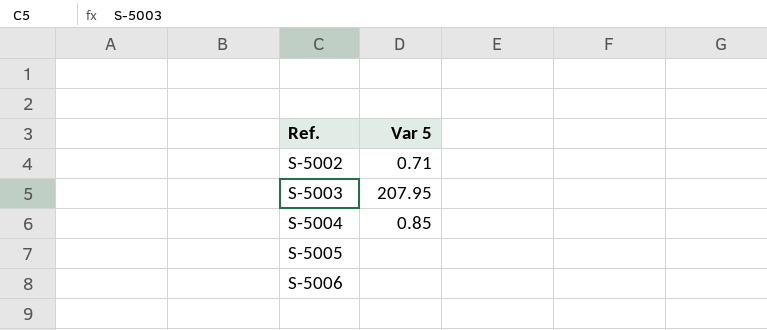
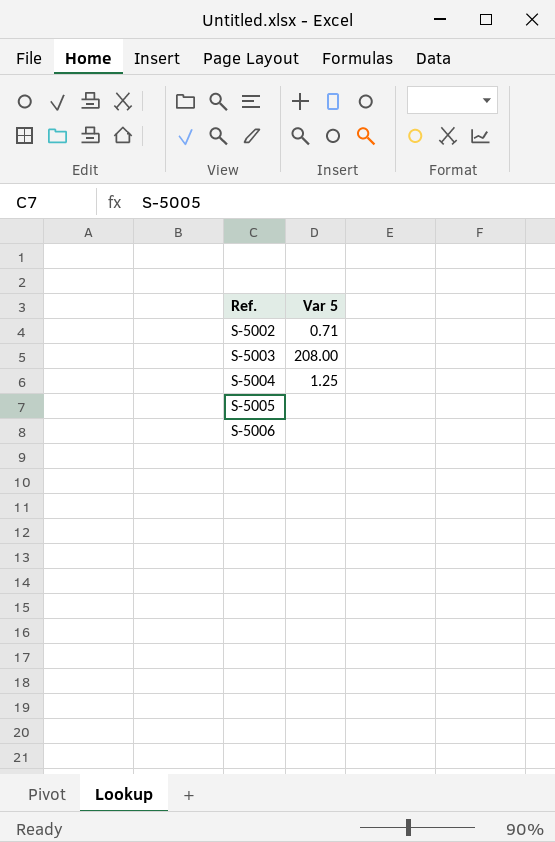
S-5003 | Var 5: 207.95 -> 208.00
S-5004 | Var 5: 0.85 -> 1.25

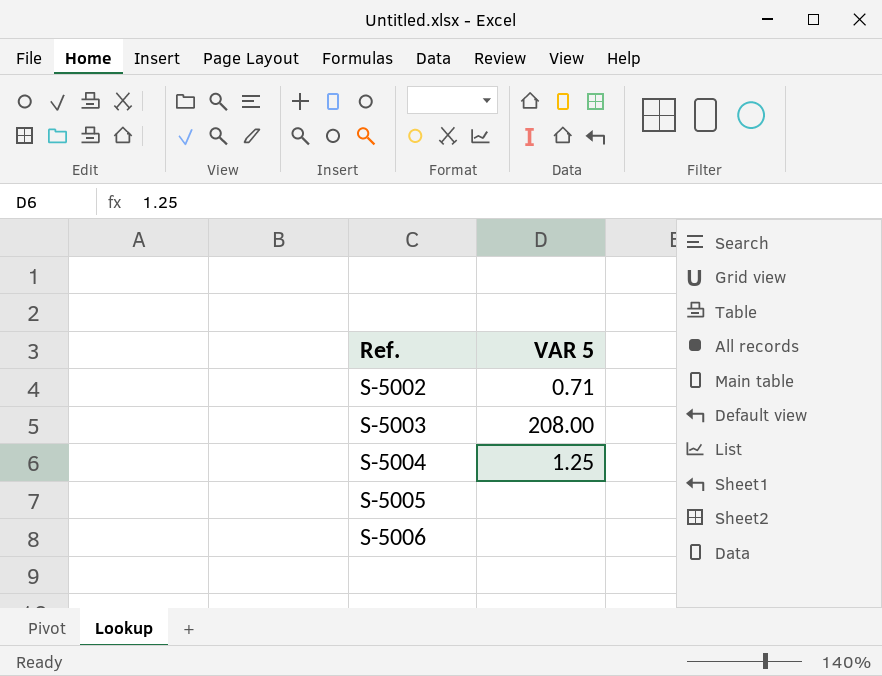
column name: Var 5 -> VAR 5

